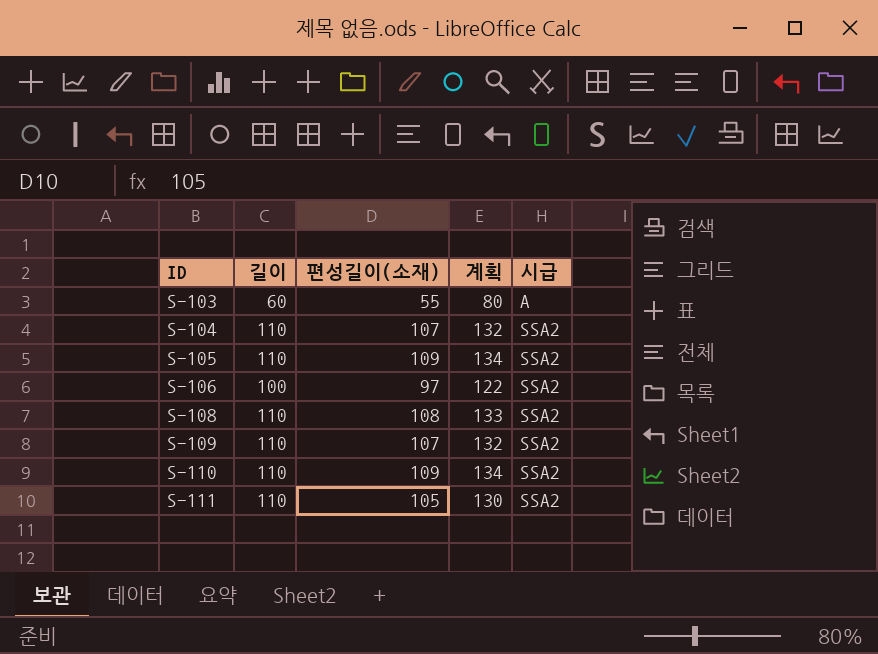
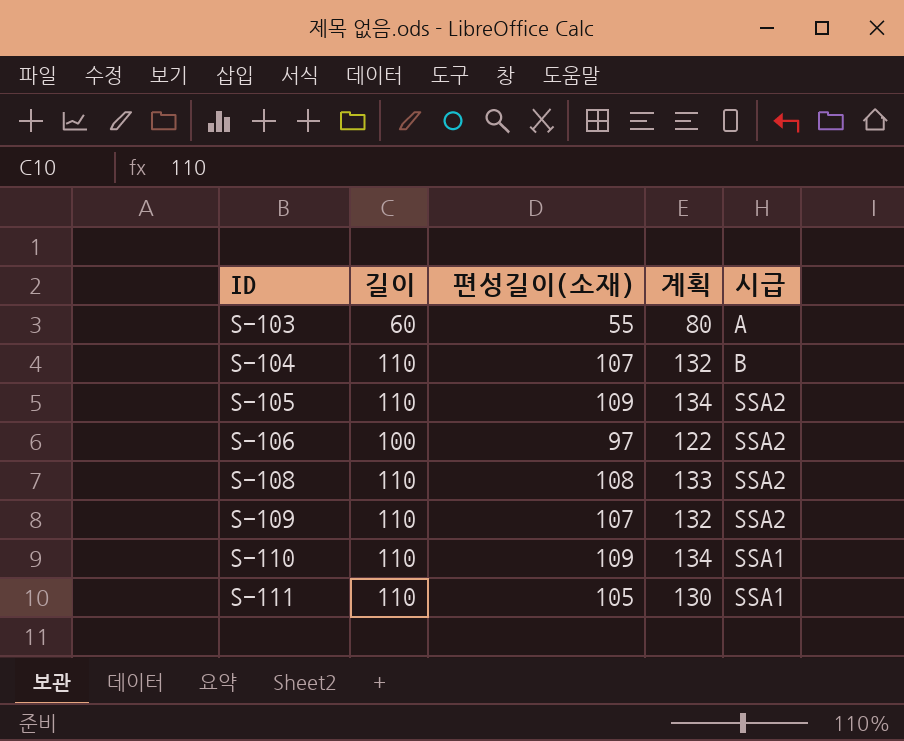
S-104 | 시급: SSA2 -> B
S-110 | 시급: SSA2 -> SSA1
S-111 | 시급: SSA2 -> SSA1

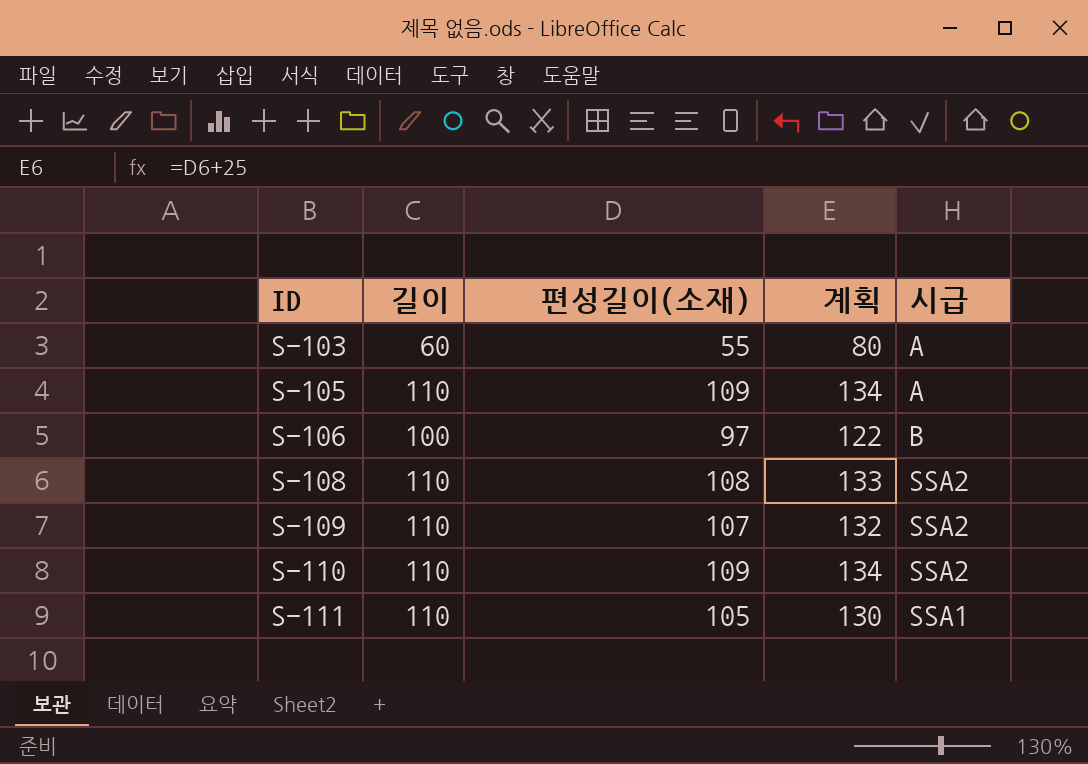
row S-104: 110 | 107 | 132 | B -> none
S-105 | 시급: SSA2 -> A
S-106 | 시급: SSA2 -> B
S-110 | 시급: SSA1 -> SSA2

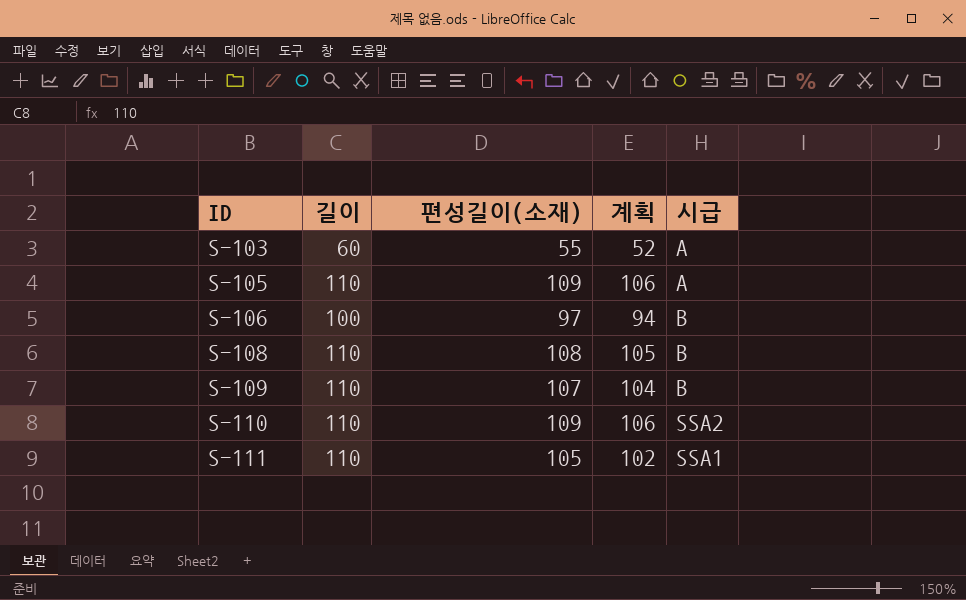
column 계획 | formula: [편성길이(소재)] + 25 -> [편성길이(소재)] - 3
S-108 | 시급: SSA2 -> B
S-109 | 시급: SSA2 -> B

